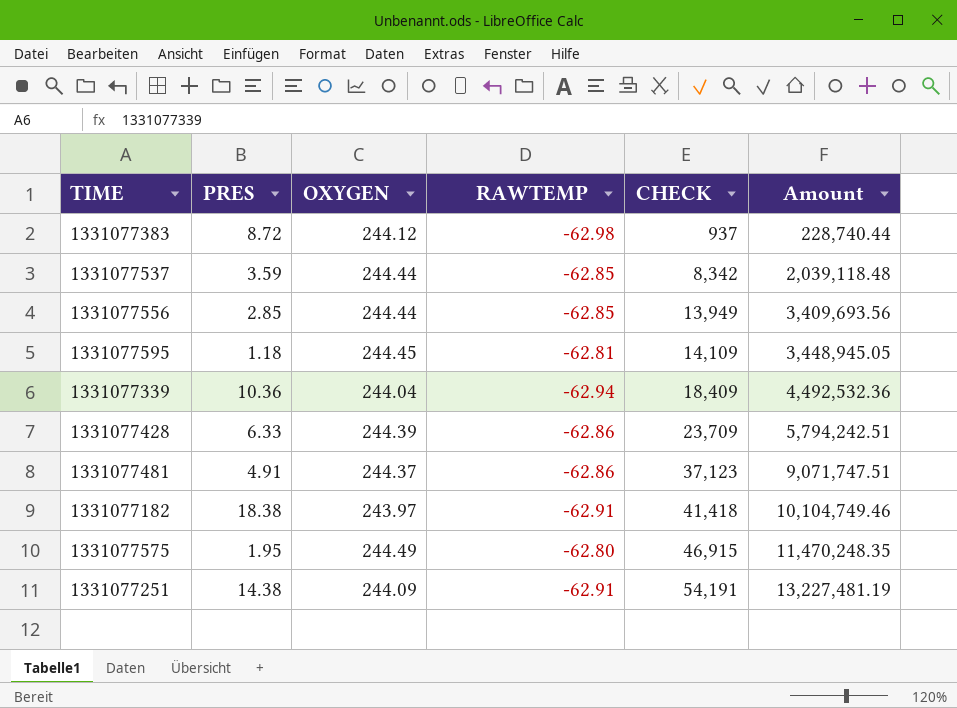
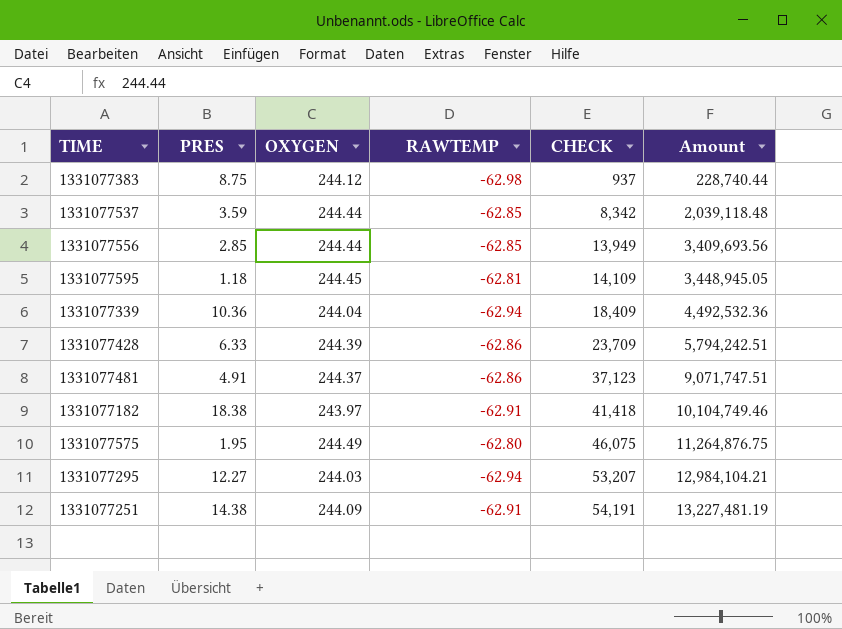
1331077383 | PRES: 8.72 -> 8.75
1331077575 | CHECK: 46,915 -> 46,075
1331077575 | Amount: 11,470,248.35 -> 11,264,876.75
row 1331077295: none -> 12.27 | 244.03 | -62.94 | 53,207 | 12,984,104.21

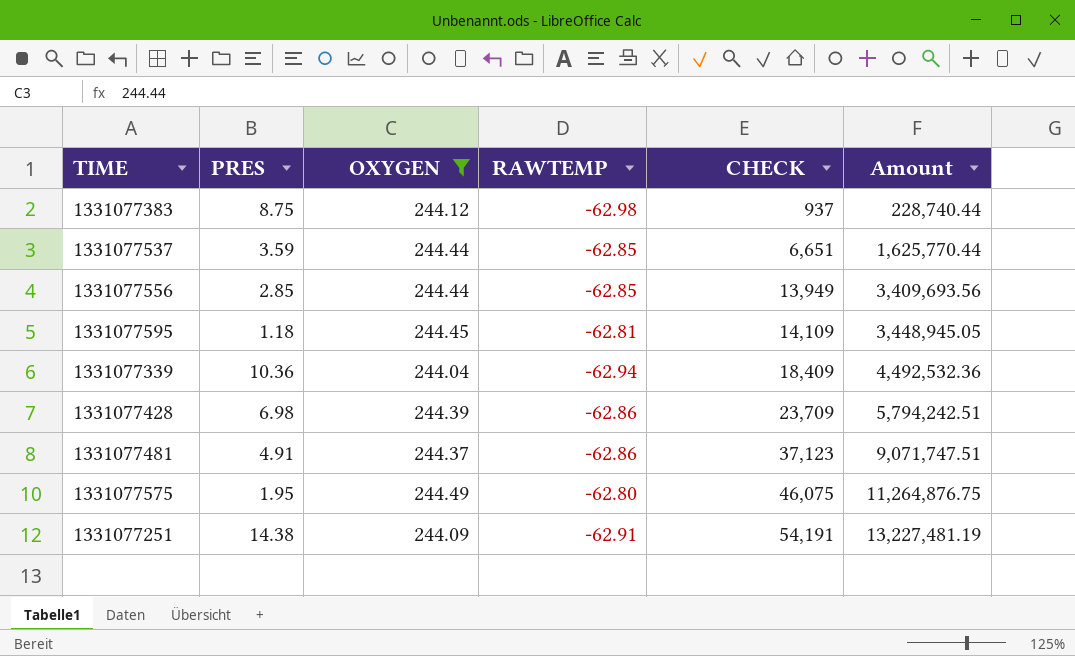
filter: none -> OXYGEN >= 244.04
1331077537 | CHECK: 8,342 -> 6,651
1331077537 | Amount: 2,039,118.48 -> 1,625,770.44
1331077428 | PRES: 6.33 -> 6.98

